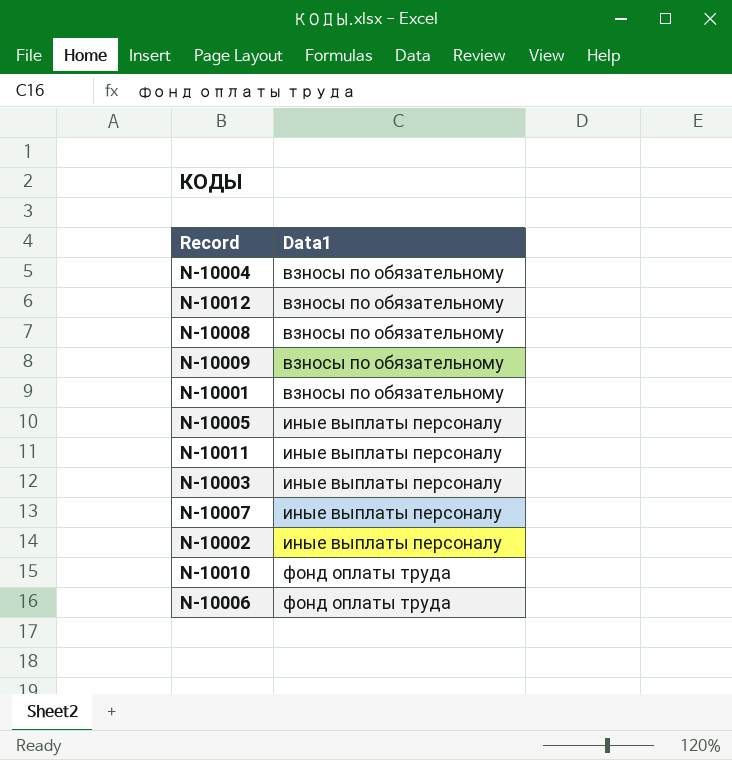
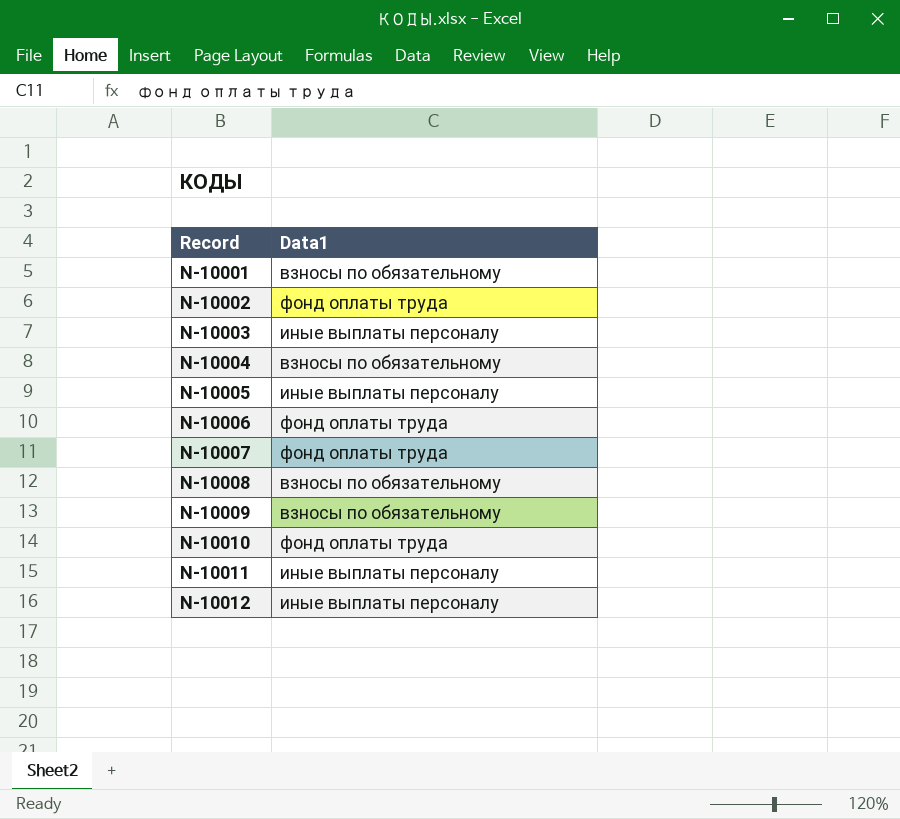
row order: Data1 ascending -> Record ascending
N-10002 | Data1: иные выплаты персоналу -> фонд оплаты труда
N-10007 | Data1: иные выплаты персоналу -> фонд оплаты труда
N-10012 | Data1: взносы по обязательному -> иные выплаты персоналу

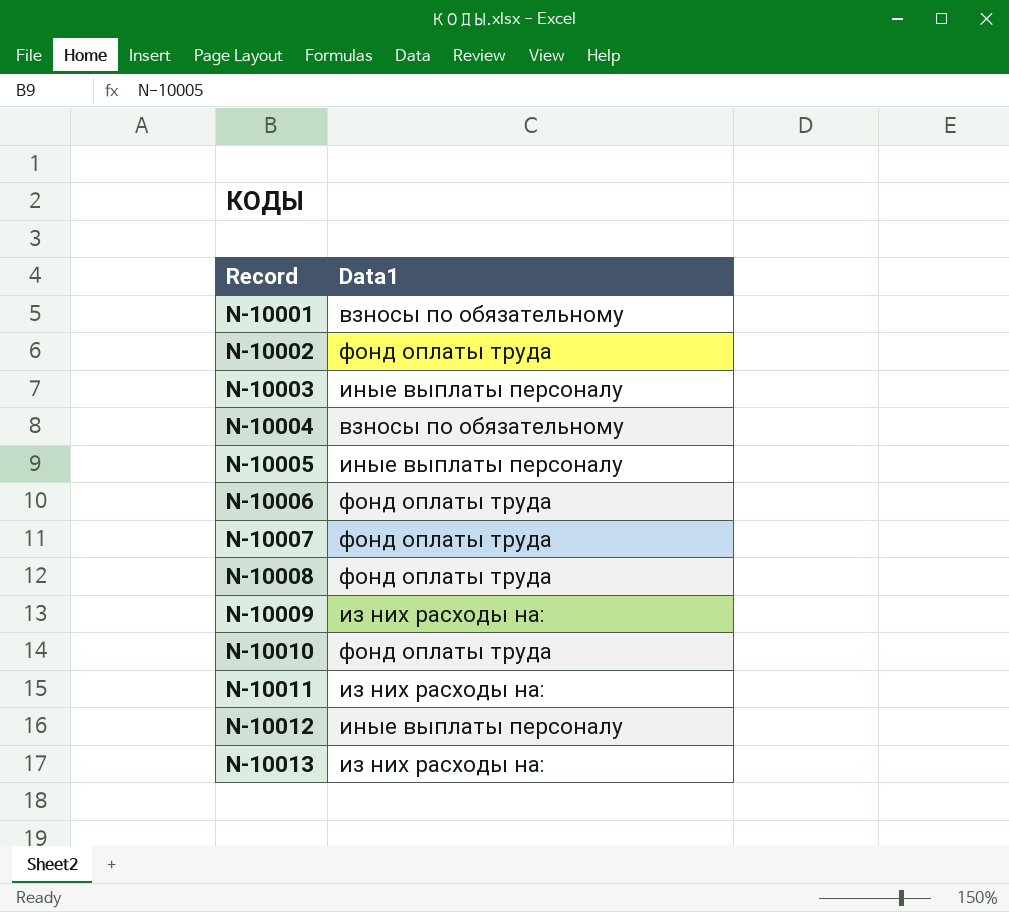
N-10008 | Data1: взносы по обязательному -> фонд оплаты труда
N-10009 | Data1: взносы по обязательному -> из них расходы на:
N-10011 | Data1: иные выплаты персоналу -> из них расходы на:
row N-10013: none -> из них расходы на:

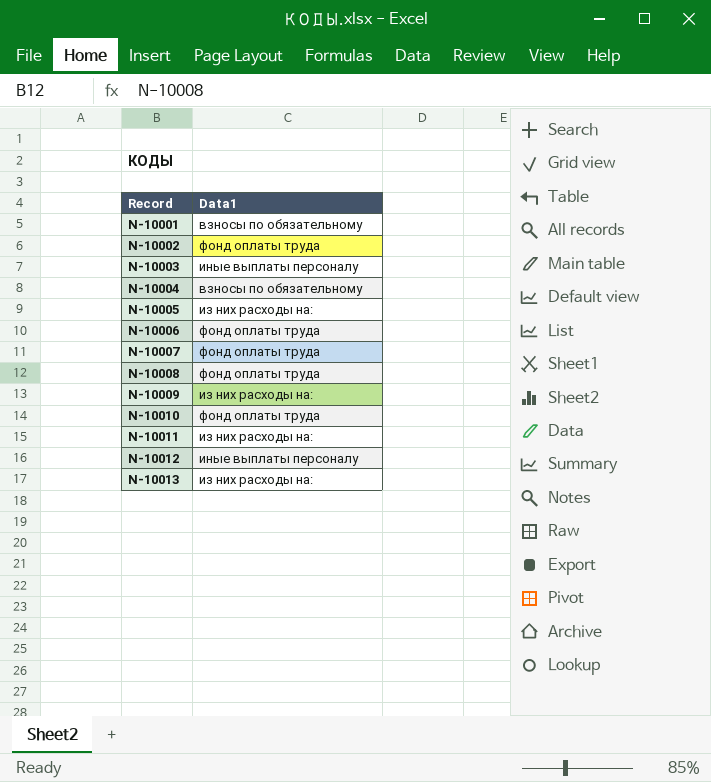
N-10005 | Data1: иные выплаты персоналу -> из них расходы на:

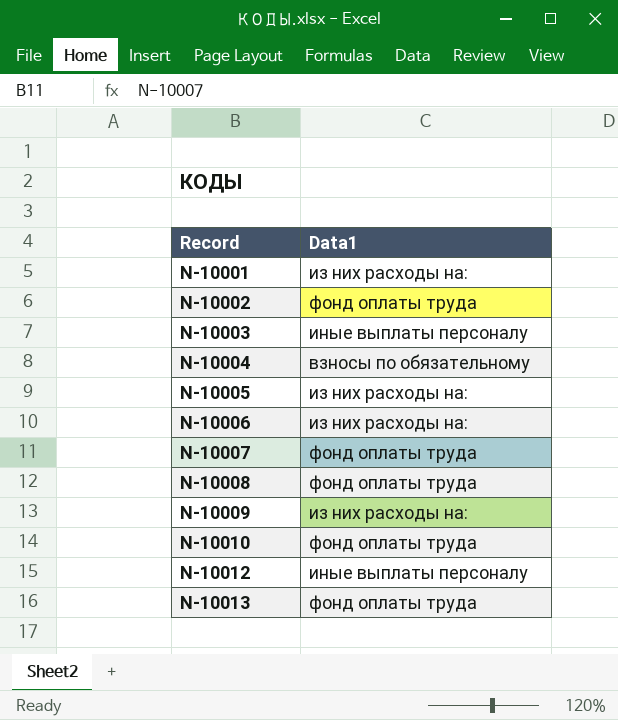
row N-10011: из них расходы на: -> none
N-10001 | Data1: взносы по обязательному -> из них расходы на:
N-10006 | Data1: фонд оплаты труда -> из них расходы на:
N-10013 | Data1: из них расходы на: -> фонд оплаты труда

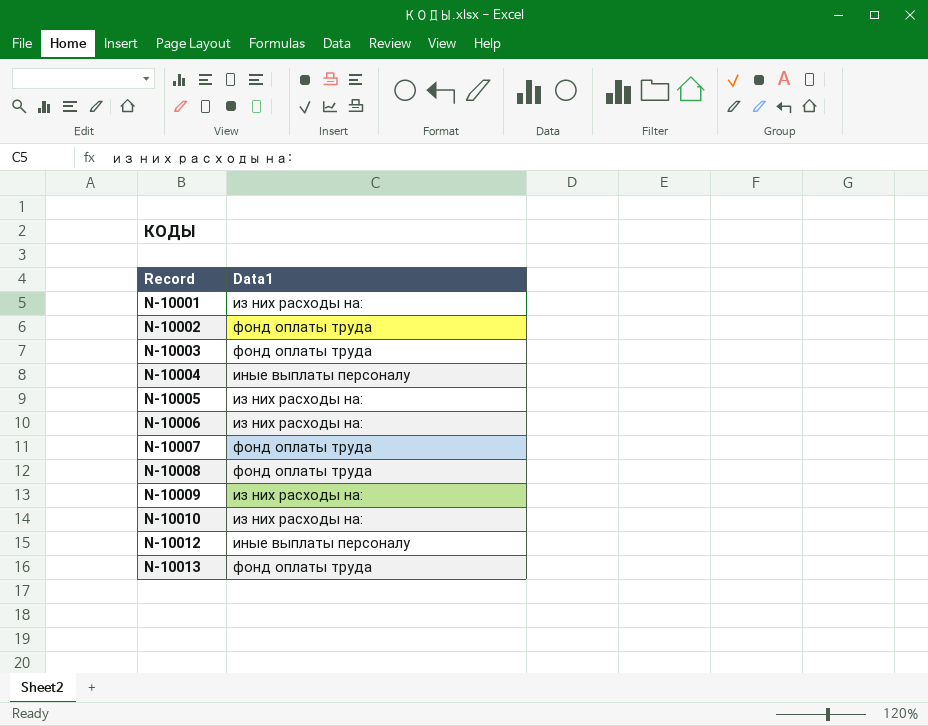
N-10003 | Data1: иные выплаты персоналу -> фонд оплаты труда
N-10004 | Data1: взносы по обязательному -> иные выплаты персоналу
N-10010 | Data1: фонд оплаты труда -> из них расходы на:

